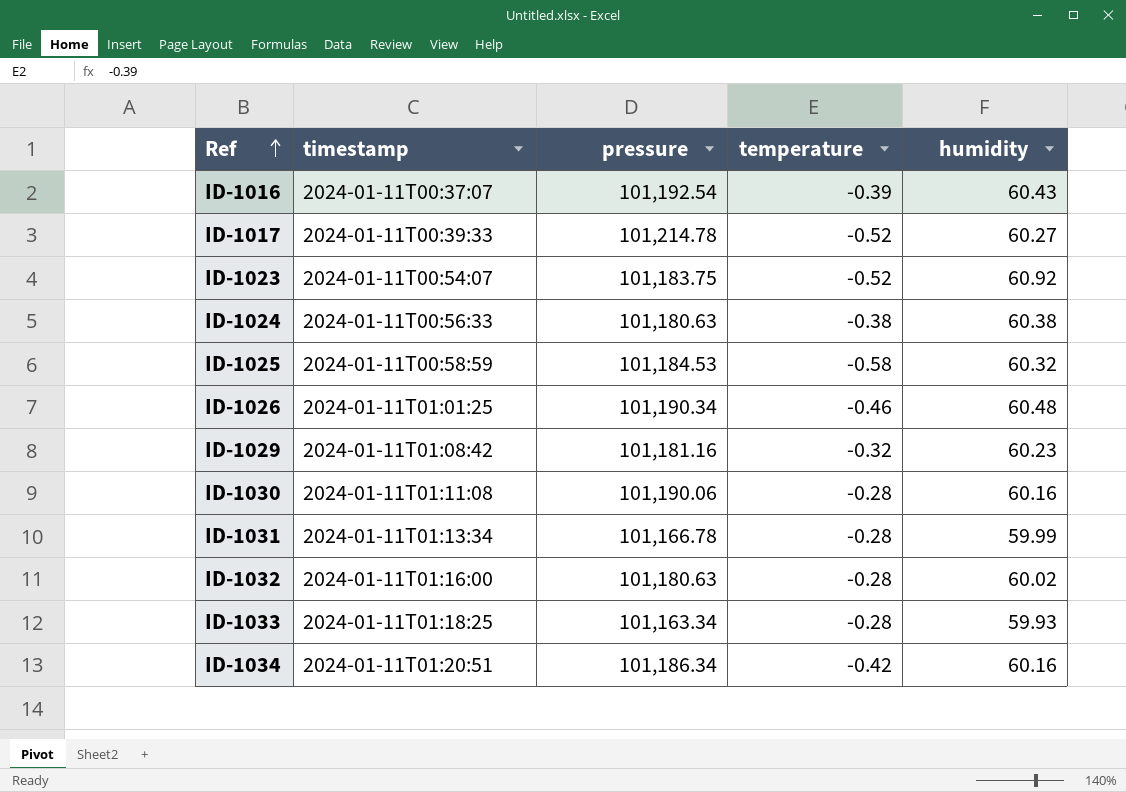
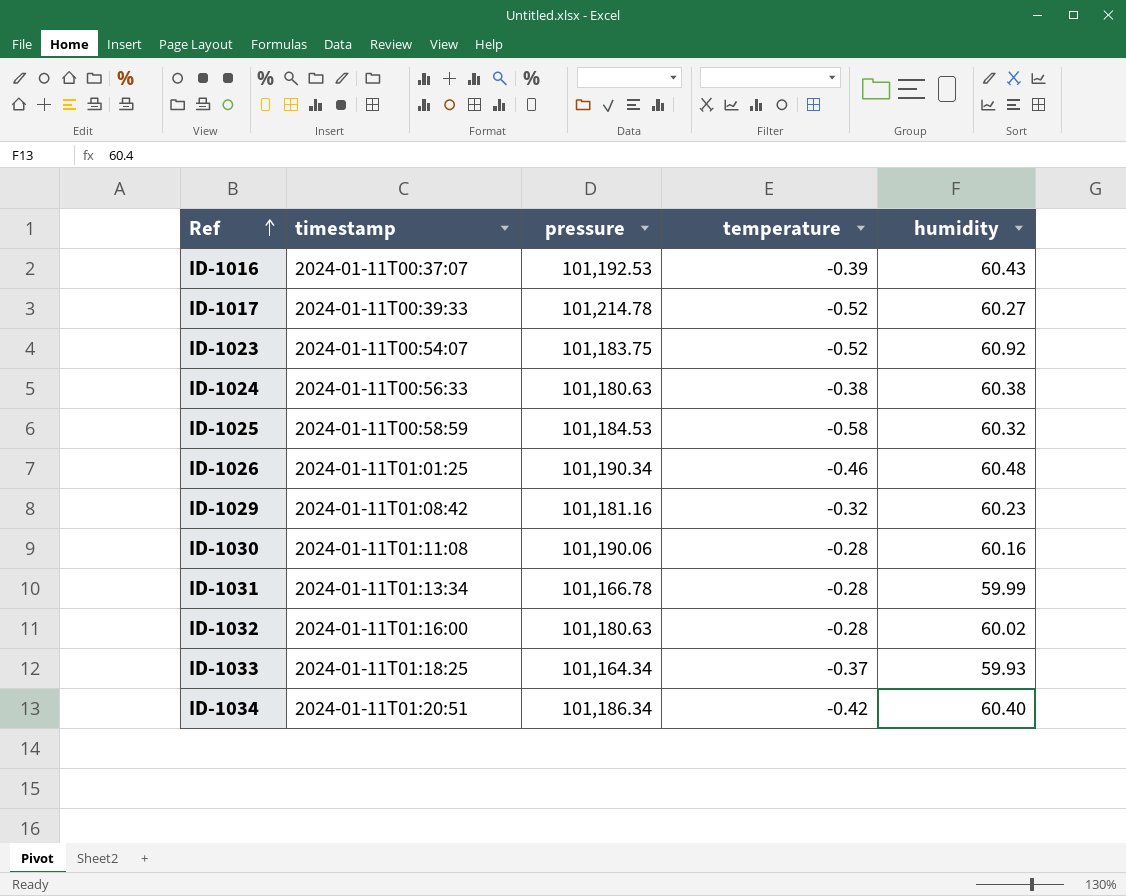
ID-1016 | pressure: 101,192.54 -> 101,192.53
ID-1033 | pressure: 101,163.34 -> 101,164.34
ID-1033 | temperature: -0.28 -> -0.37
ID-1034 | humidity: 60.16 -> 60.40

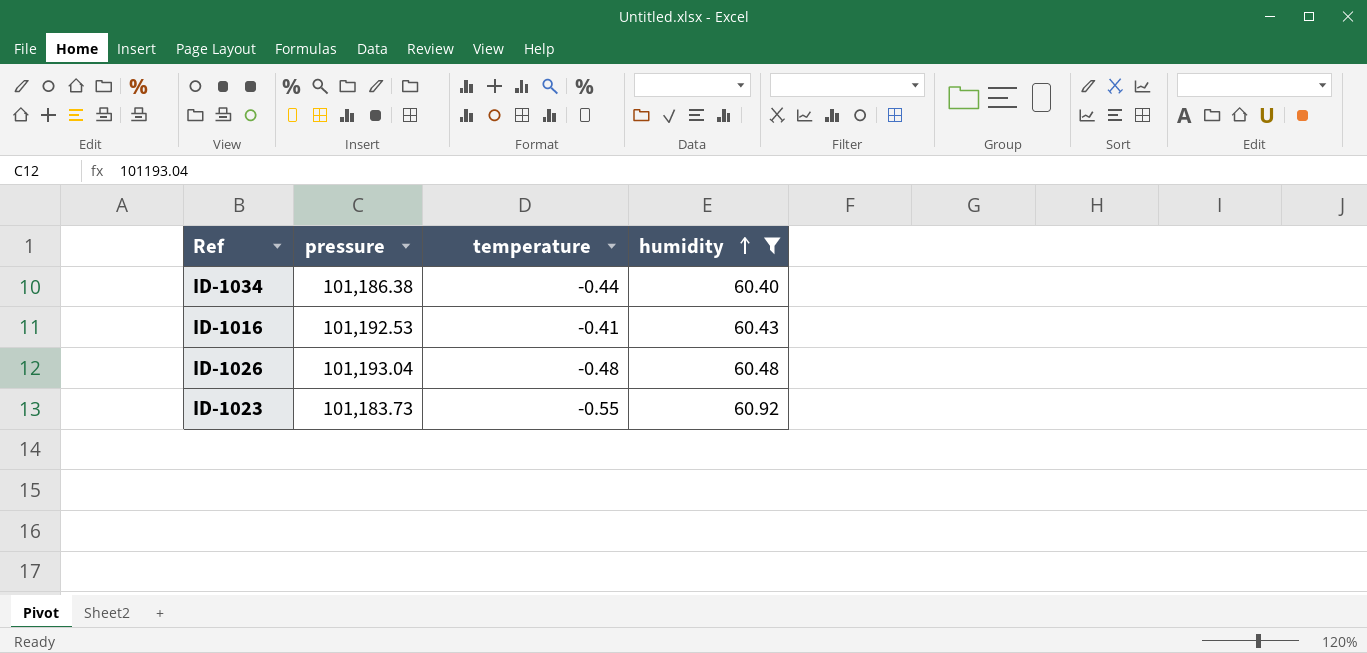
filter: none -> humidity >= 60.40
row order: Ref ascending -> humidity ascending
column timestamp | position: 2 -> none
ID-1034 | pressure: 101,186.34 -> 101,186.38
ID-1034 | temperature: -0.42 -> -0.44
ID-1016 | temperature: -0.39 -> -0.41
ID-1026 | pressure: 101,190.34 -> 101,193.04
ID-1026 | temperature: -0.46 -> -0.48
ID-1023 | pressure: 101,183.75 -> 101,183.73
ID-1023 | temperature: -0.52 -> -0.55

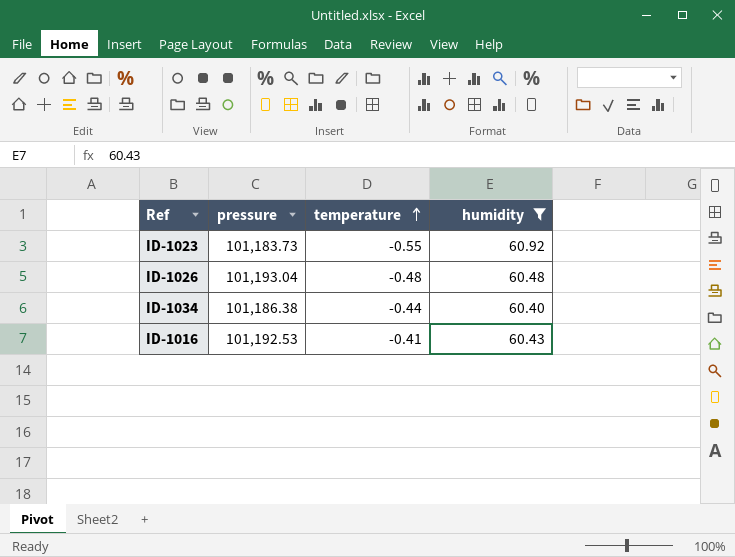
row order: humidity ascending -> temperature ascending

